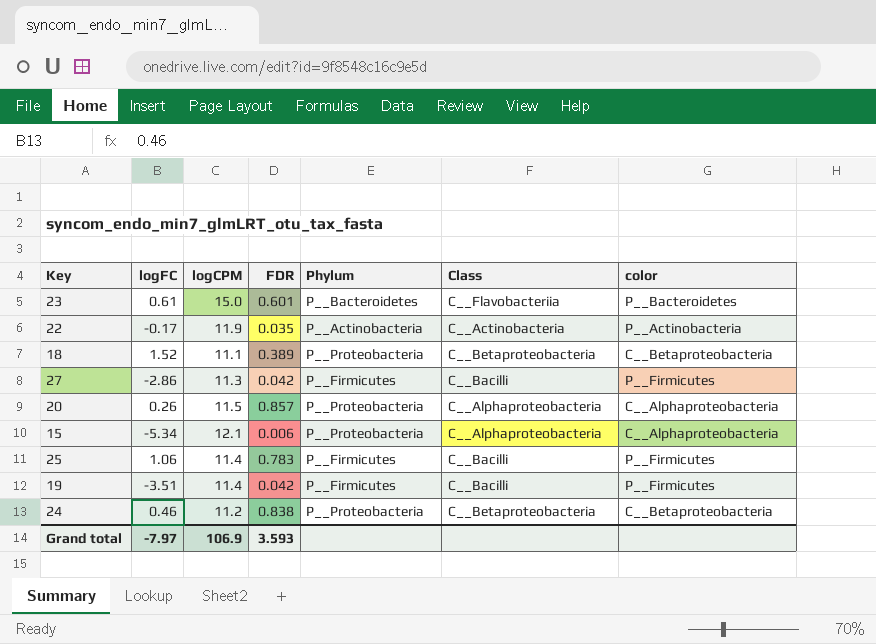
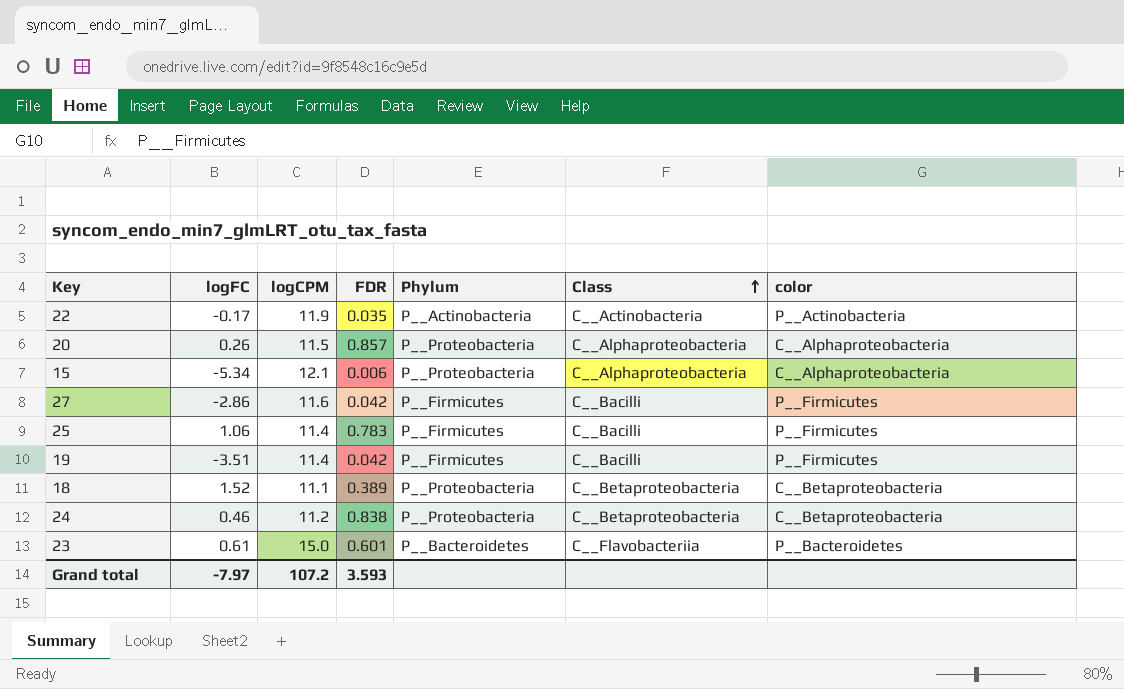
row order: none -> Class ascending
27 | logCPM: 11.3 -> 11.6
Grand total | logCPM: 106.9 -> 107.2

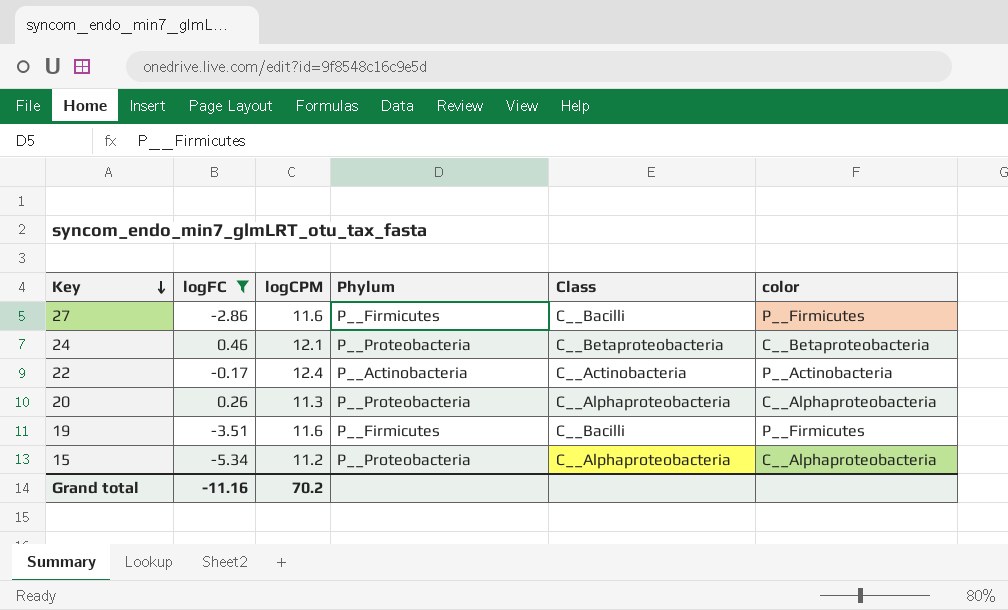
filter: none -> logFC <= 0.46
row order: Class ascending -> Key descending
column FDR | position: 4 -> none
24 | logCPM: 11.2 -> 12.1
22 | logCPM: 11.9 -> 12.4
20 | logCPM: 11.5 -> 11.3
19 | logCPM: 11.4 -> 11.6
15 | logCPM: 12.1 -> 11.2
Grand total | logFC: -7.97 -> -11.16
Grand total | logCPM: 107.2 -> 70.2

